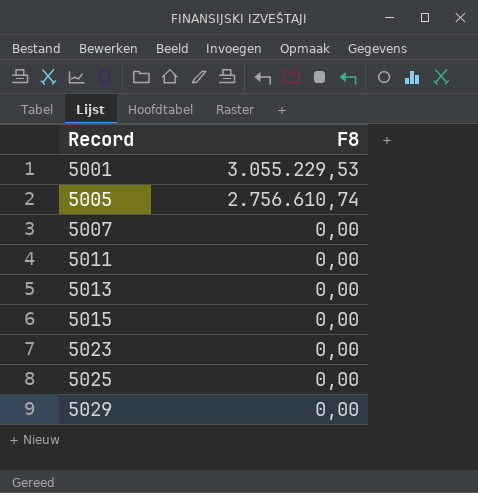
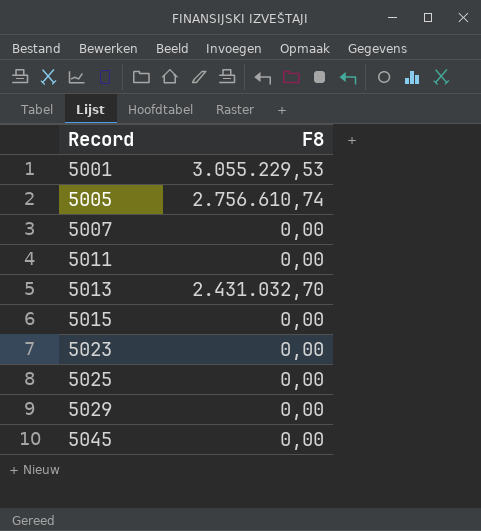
5013 | F8: 0,00 -> 2.431.032,70
row 5045: none -> 0,00

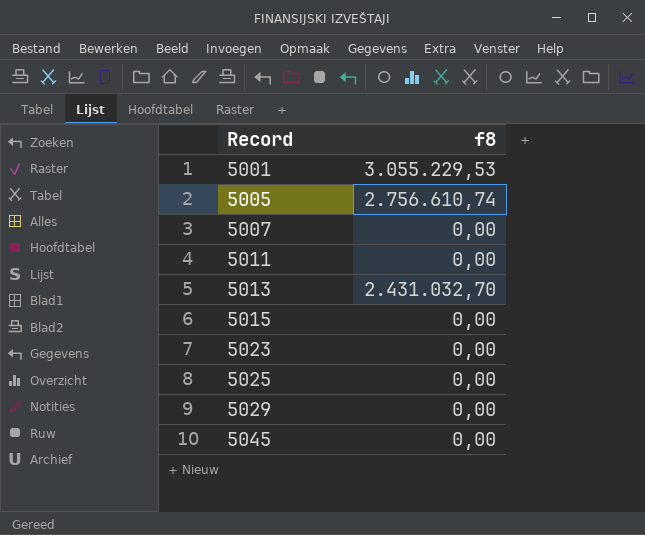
column name: F8 -> f8

